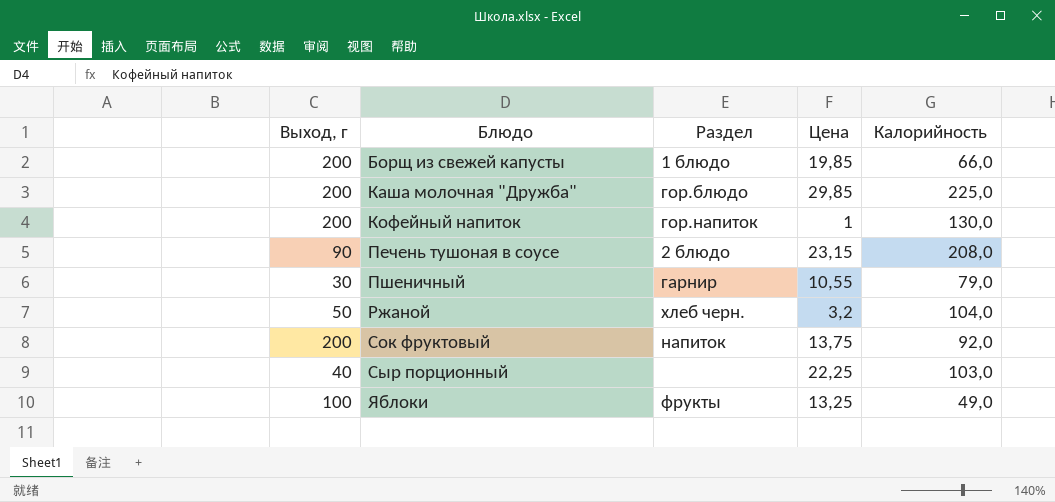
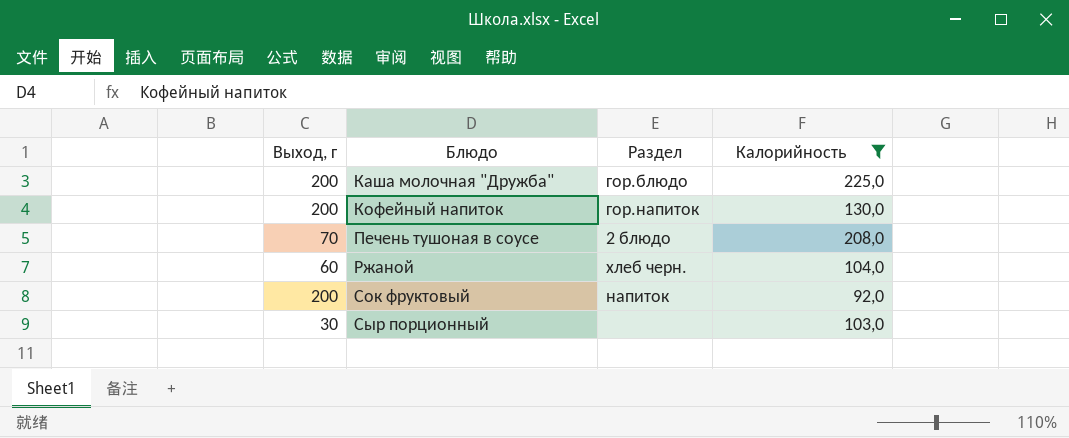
filter: none -> Калорийность >= 92,0
column Цена | position: 4 -> none
Печень тушоная в соусе | Выход, г: 90 -> 70
Ржаной | Выход, г: 50 -> 60
Сыр порционный | Выход, г: 40 -> 30

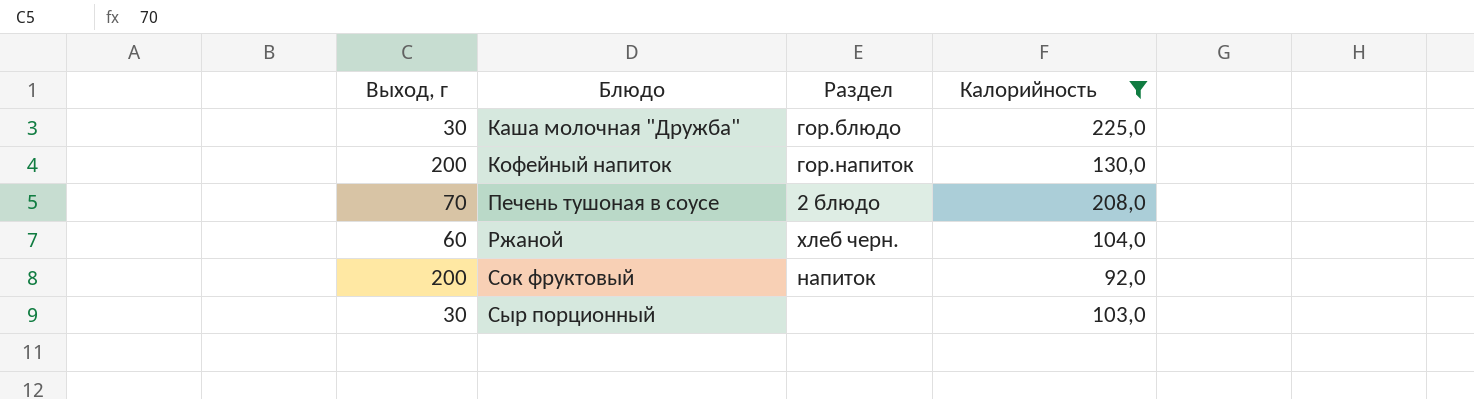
Каша молочная "Дружба" | Выход, г: 200 -> 30

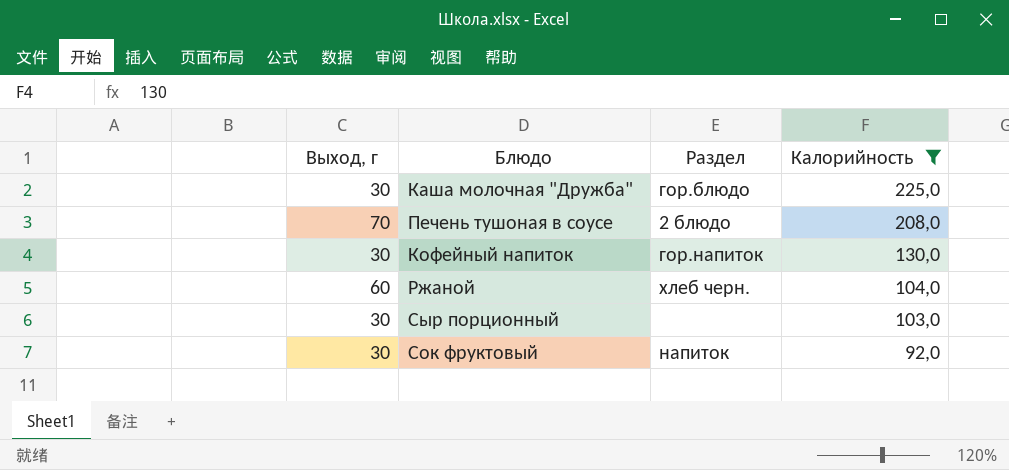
row order: Блюдо ascending -> Калорийность descending
Кофейный напиток | Выход, г: 200 -> 30
Сок фруктовый | Выход, г: 200 -> 30

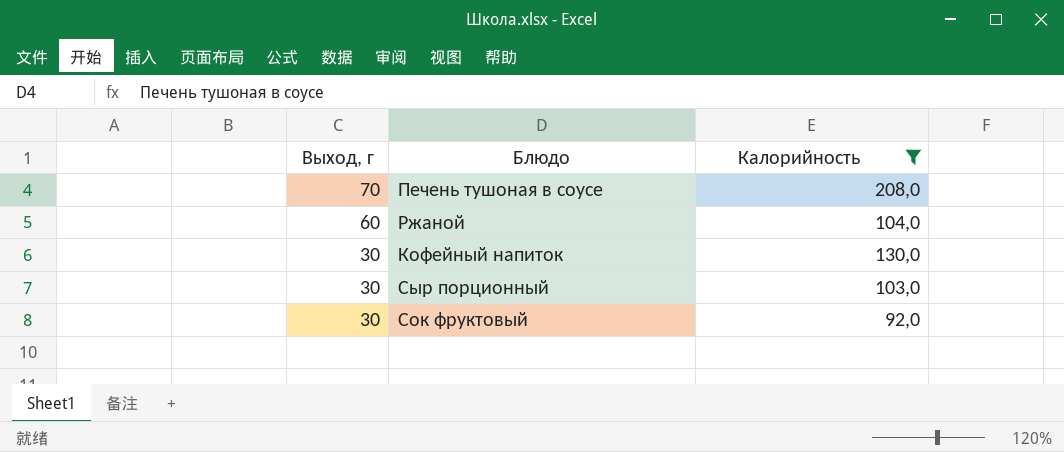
row order: Калорийность descending -> Выход, г descending
column Раздел | position: 3 -> none
row Каша молочная "Дружба": 30 | гор.блюдо | 225,0 -> none

